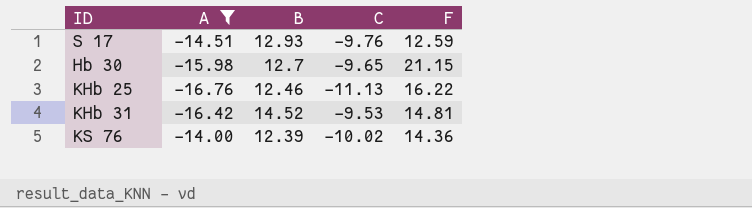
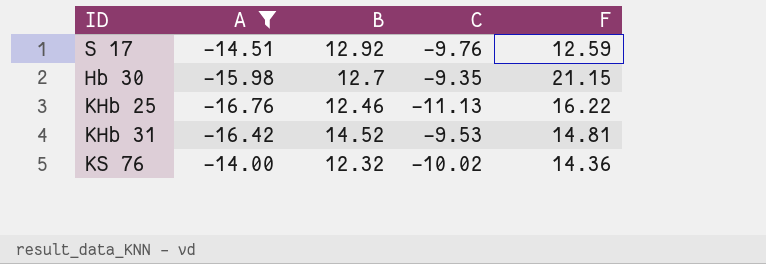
S 17 | B: 12.93 -> 12.92
Hb 30 | C: -9.65 -> -9.35
KS 76 | B: 12.39 -> 12.32

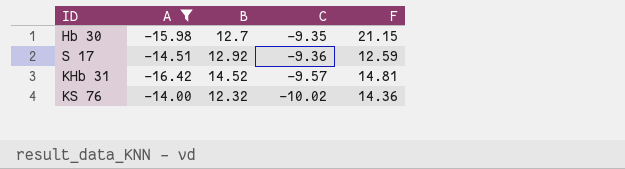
row order: none -> C descending
row KHb 25: -16.76 | 12.46 | -11.13 | 16.22 -> none
S 17 | C: -9.76 -> -9.36
KHb 31 | C: -9.53 -> -9.57

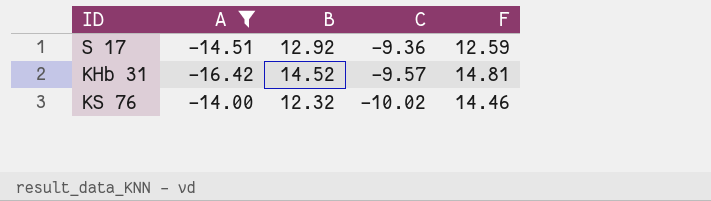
row Hb 30: -15.98 | 12.7 | -9.35 | 21.15 -> none
KS 76 | F: 14.36 -> 14.46

